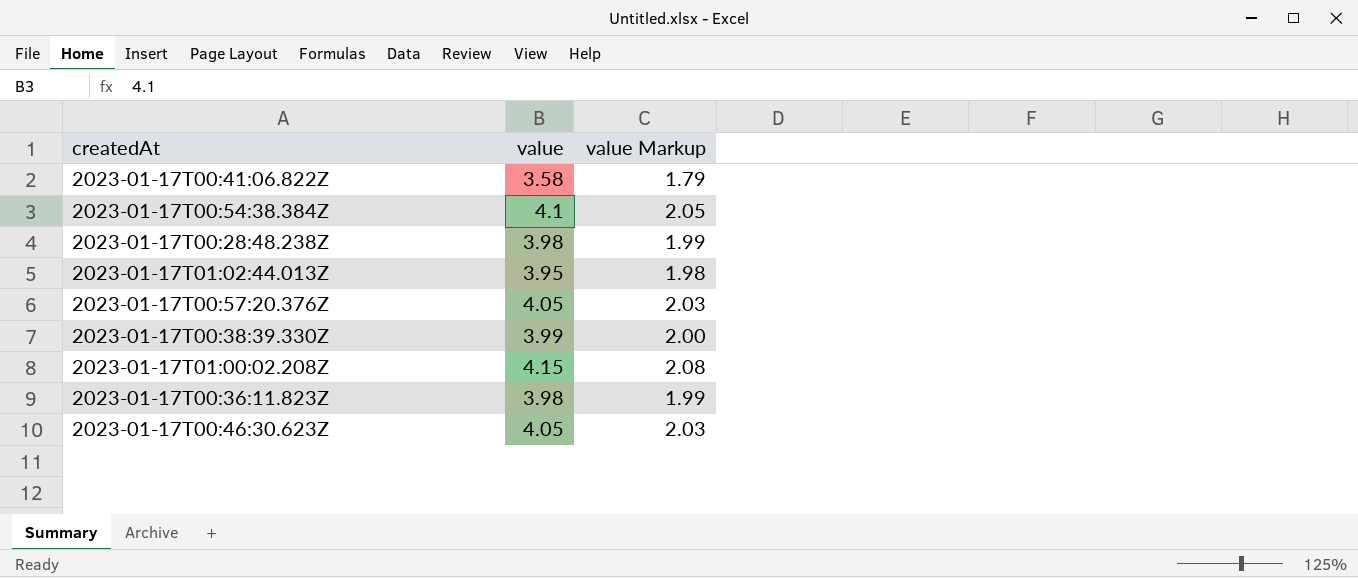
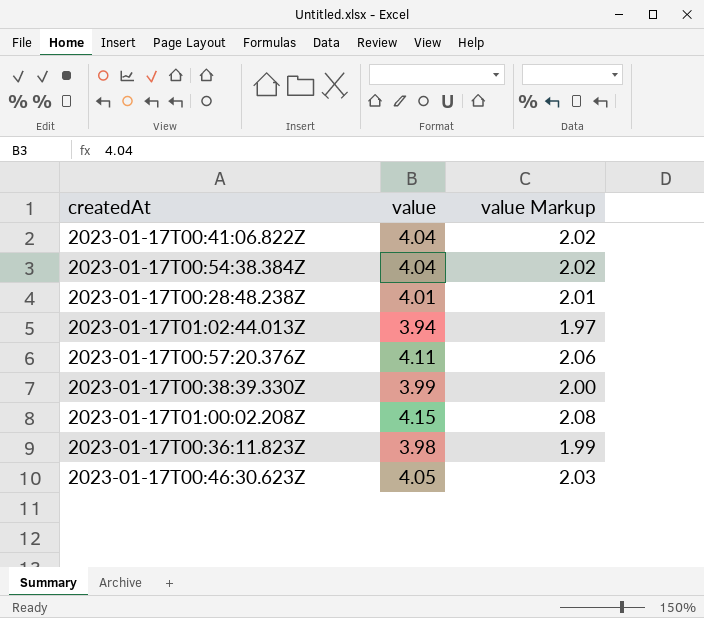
2023-01-17T00:41:06.822Z | value: 3.58 -> 4.04
2023-01-17T00:41:06.822Z | value Markup: 1.79 -> 2.02
2023-01-17T00:54:38.384Z | value: 4.1 -> 4.04
2023-01-17T00:54:38.384Z | value Markup: 2.05 -> 2.02
2023-01-17T00:28:48.238Z | value: 3.98 -> 4.01
2023-01-17T00:28:48.238Z | value Markup: 1.99 -> 2.01
2023-01-17T01:02:44.013Z | value: 3.95 -> 3.94
2023-01-17T01:02:44.013Z | value Markup: 1.98 -> 1.97
2023-01-17T00:57:20.376Z | value: 4.05 -> 4.11
2023-01-17T00:57:20.376Z | value Markup: 2.03 -> 2.06

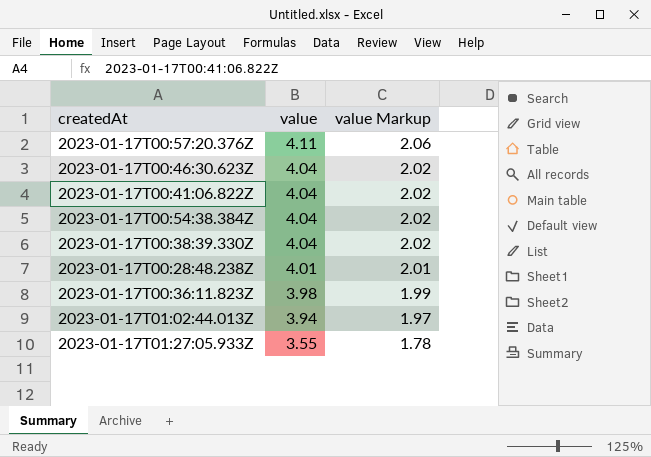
row order: none -> value descending
row 2023-01-17T01:00:02.208Z: 4.15 | 2.08 -> none
2023-01-17T00:46:30.623Z | value: 4.05 -> 4.04
2023-01-17T00:46:30.623Z | value Markup: 2.03 -> 2.02
2023-01-17T00:38:39.330Z | value: 3.99 -> 4.04
2023-01-17T00:38:39.330Z | value Markup: 2.00 -> 2.02
row 2023-01-17T01:27:05.933Z: none -> 3.55 | 1.78

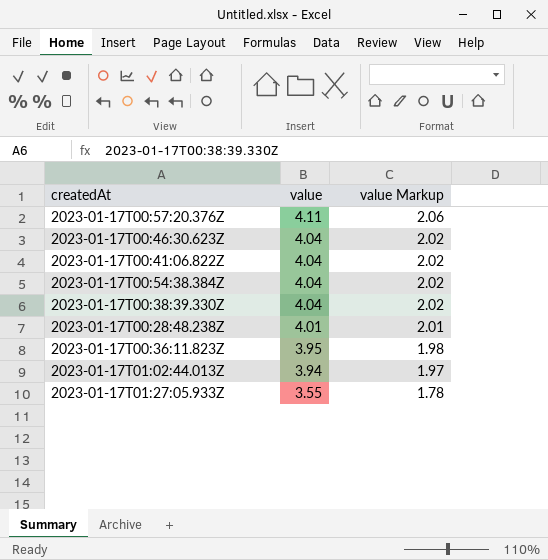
2023-01-17T00:36:11.823Z | value: 3.98 -> 3.95
2023-01-17T00:36:11.823Z | value Markup: 1.99 -> 1.98

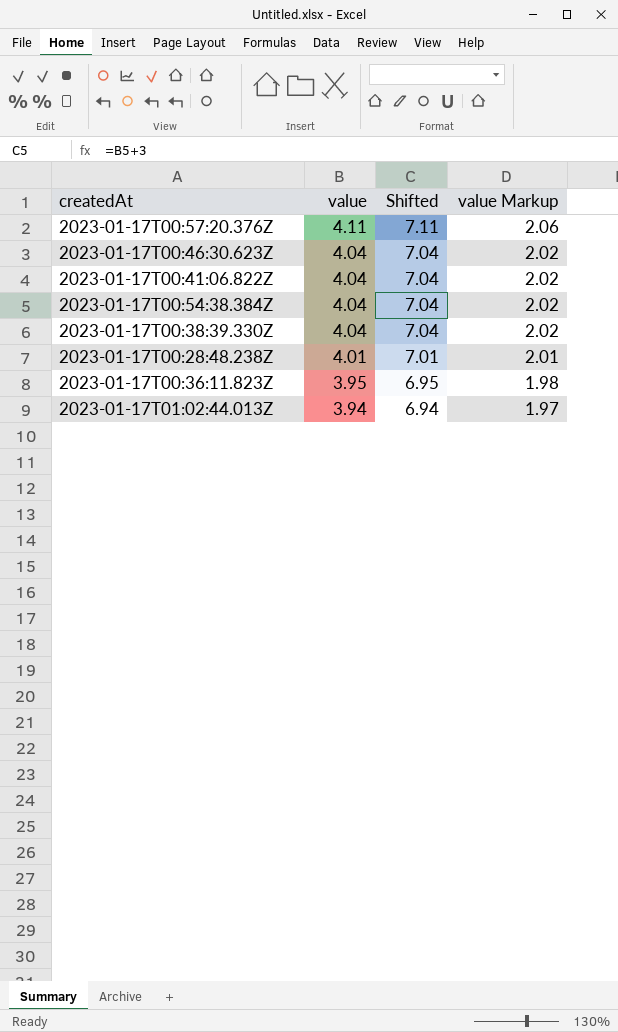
column Shifted | formula: none -> [value] + 3
row 2023-01-17T01:27:05.933Z: 3.55 | 1.78 -> none

